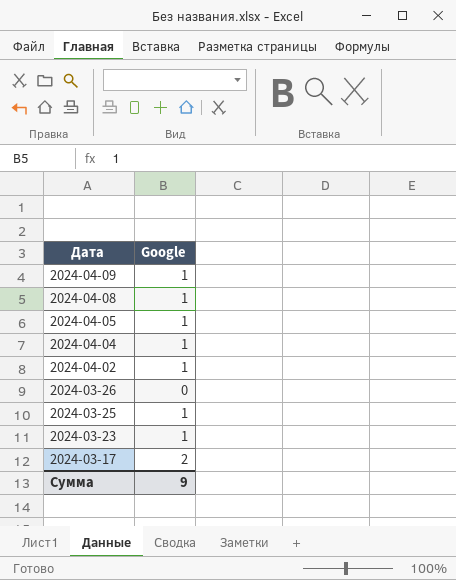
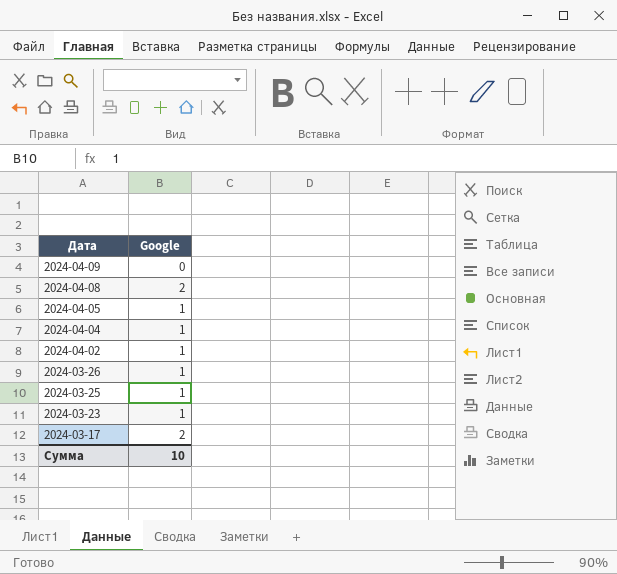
2024-04-09 | Google: 1 -> 0
2024-04-08 | Google: 1 -> 2
2024-03-26 | Google: 0 -> 1
Сумма | Google: 9 -> 10

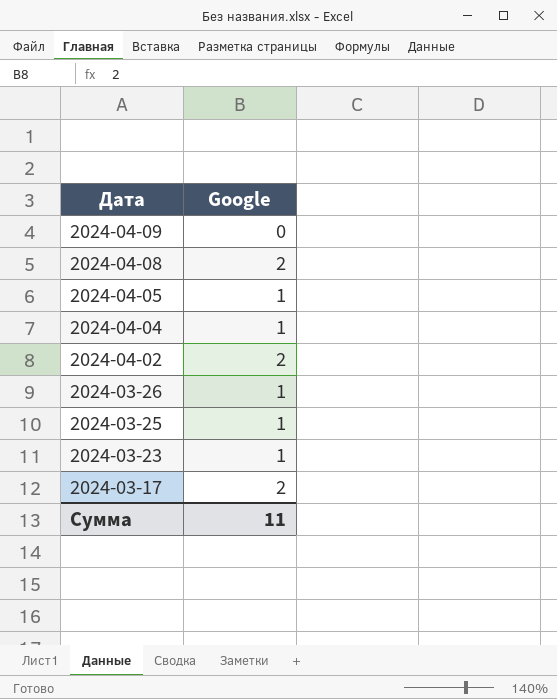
2024-04-02 | Google: 1 -> 2
Сумма | Google: 10 -> 11

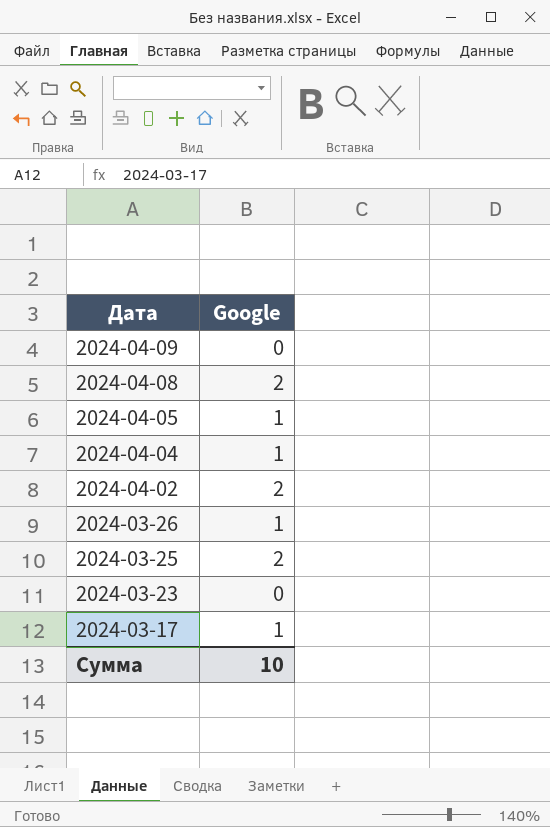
2024-03-25 | Google: 1 -> 2
2024-03-23 | Google: 1 -> 0
2024-03-17 | Google: 2 -> 1
Сумма | Google: 11 -> 10

